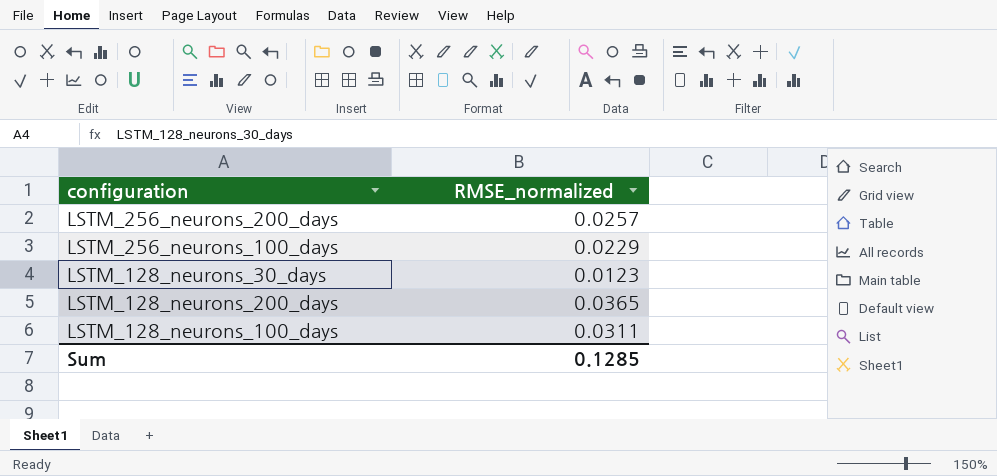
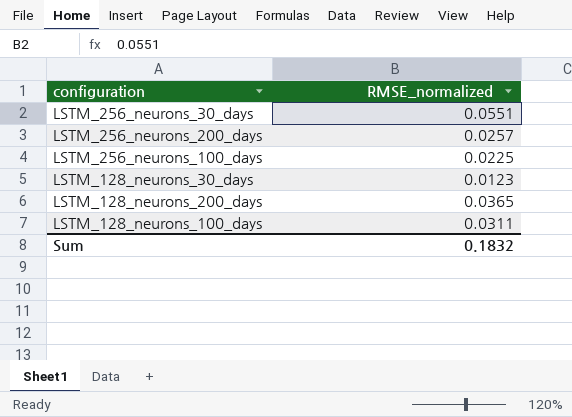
row LSTM_256_neurons_30_days: none -> 0.0551
LSTM_256_neurons_100_days | RMSE_normalized: 0.0229 -> 0.0225
Sum | RMSE_normalized: 0.1285 -> 0.1832

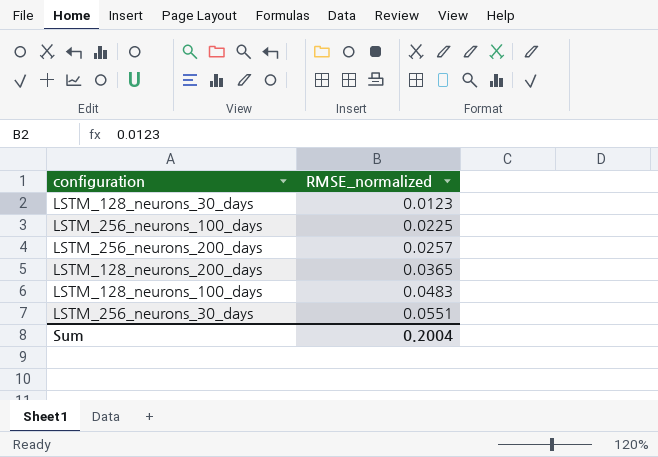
row order: none -> RMSE_normalized ascending
LSTM_128_neurons_100_days | RMSE_normalized: 0.0311 -> 0.0483
Sum | RMSE_normalized: 0.1832 -> 0.2004

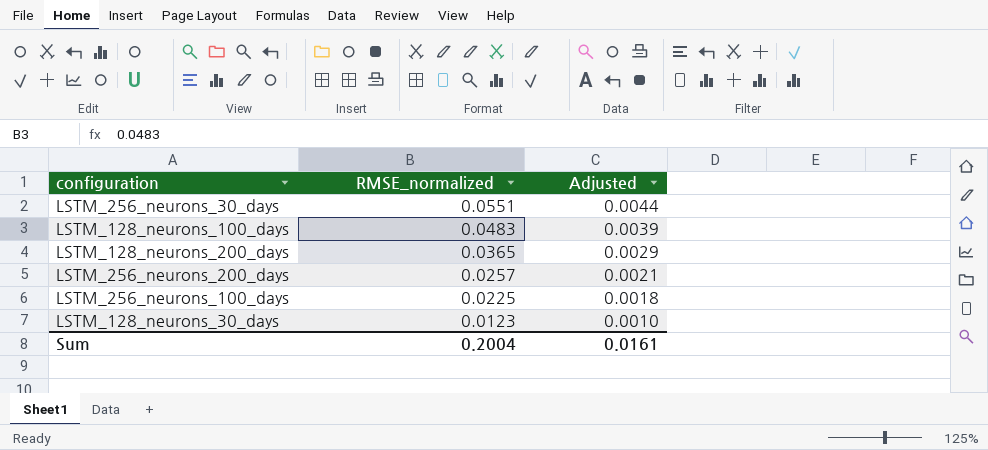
row order: RMSE_normalized ascending -> RMSE_normalized descending
column Adjusted | formula: none -> [RMSE_normalized] * 0.08

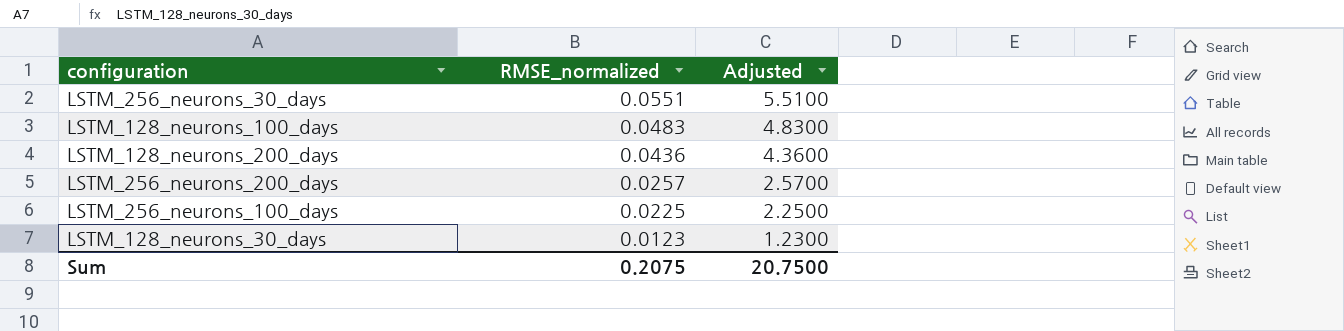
column Adjusted | formula: [RMSE_normalized] * 0.08 -> [RMSE_normalized] * 100
LSTM_128_neurons_200_days | RMSE_normalized: 0.0365 -> 0.0436
Sum | RMSE_normalized: 0.2004 -> 0.2075
Sum | Adjusted: 0.0161 -> 20.7500

